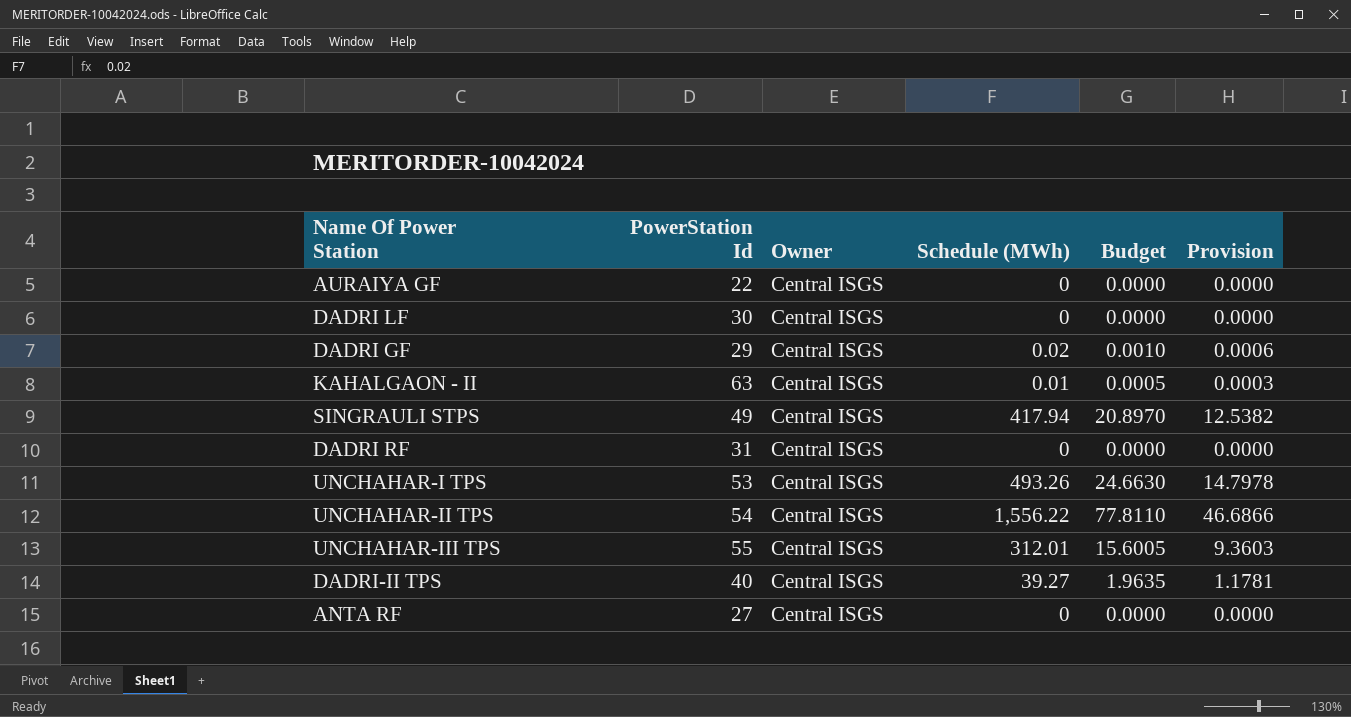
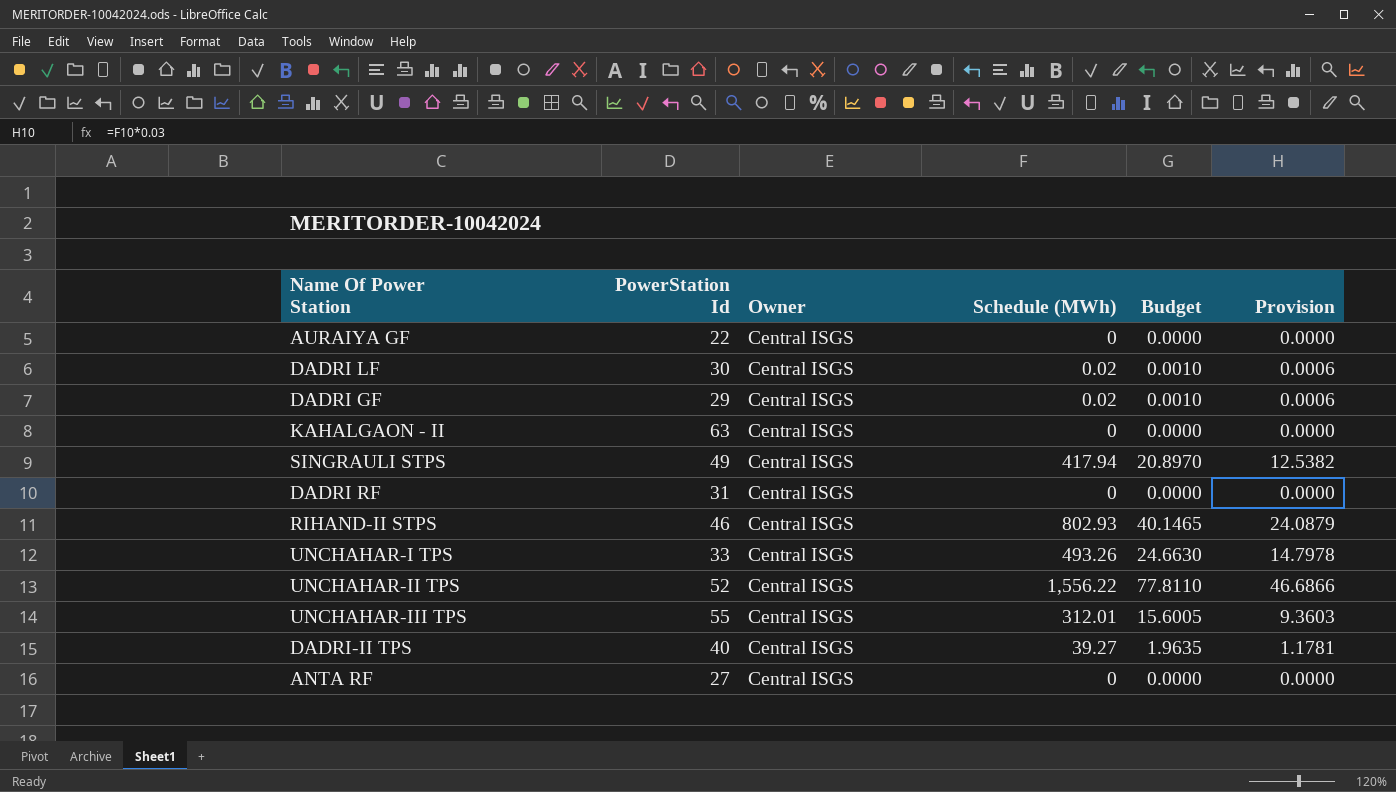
DADRI LF | Schedule (MWh): 0 -> 0.02
DADRI LF | Budget: 0.0000 -> 0.0010
DADRI LF | Provision: 0.0000 -> 0.0006
KAHALGAON - II | Schedule (MWh): 0.01 -> 0
KAHALGAON - II | Budget: 0.0005 -> 0.0000
KAHALGAON - II | Provision: 0.0003 -> 0.0000
row RIHAND-II STPS: none -> 46 | Central ISGS | 802.93 | 40.1465 | 24.0879
UNCHAHAR-I TPS | PowerStation Id: 53 -> 33
UNCHAHAR-II TPS | PowerStation Id: 54 -> 52

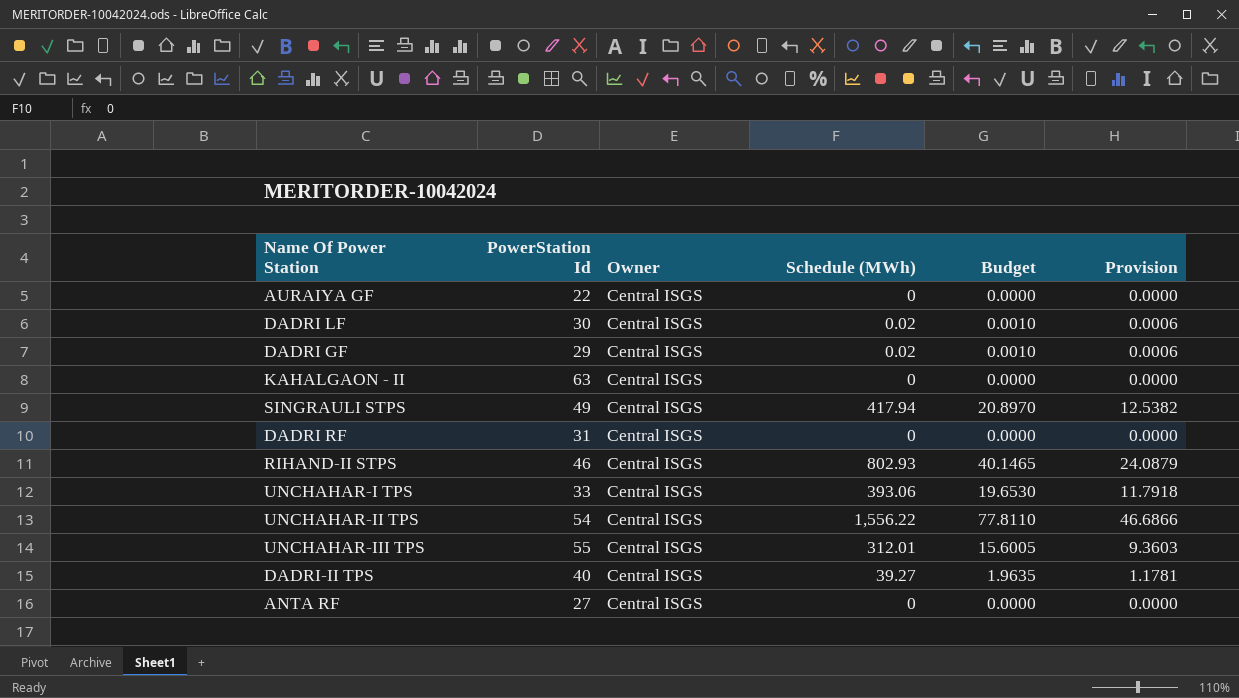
UNCHAHAR-I TPS | Schedule (MWh): 493.26 -> 393.06
UNCHAHAR-I TPS | Budget: 24.6630 -> 19.6530
UNCHAHAR-I TPS | Provision: 14.7978 -> 11.7918
UNCHAHAR-II TPS | PowerStation Id: 52 -> 54

